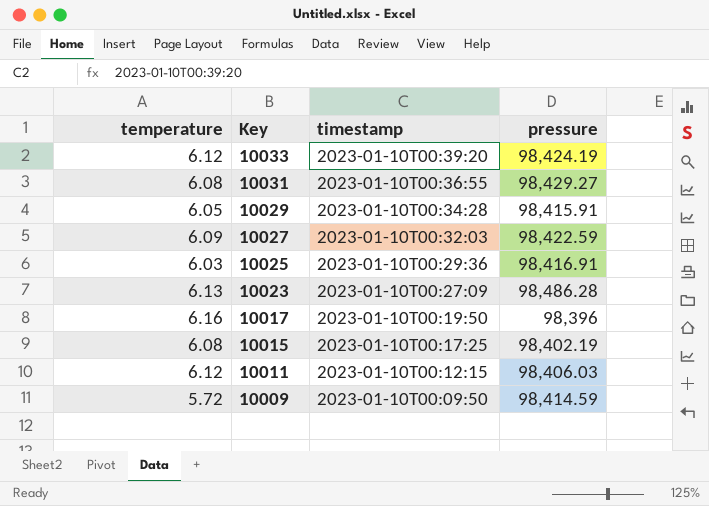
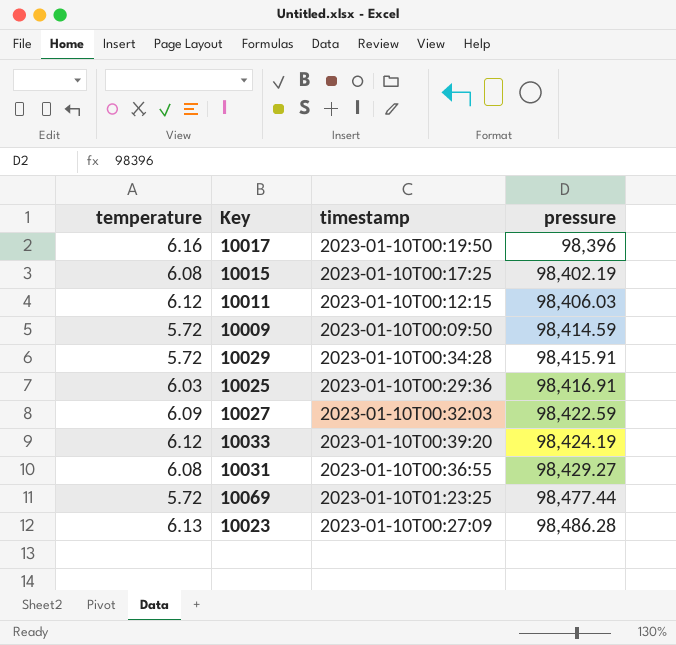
row order: Key descending -> pressure ascending
10029 | temperature: 6.05 -> 5.72
row 10069: none -> 5.72 | 2023-01-10T01:23:25 | 98,477.44

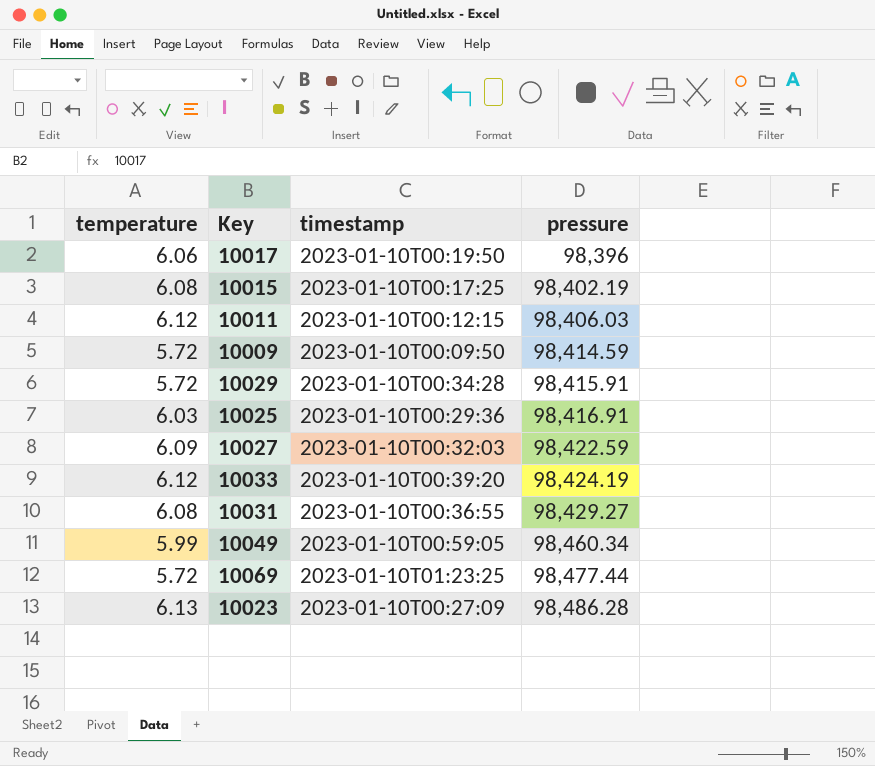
10017 | temperature: 6.16 -> 6.06
row 10049: none -> 5.99 | 2023-01-10T00:59:05 | 98,460.34

